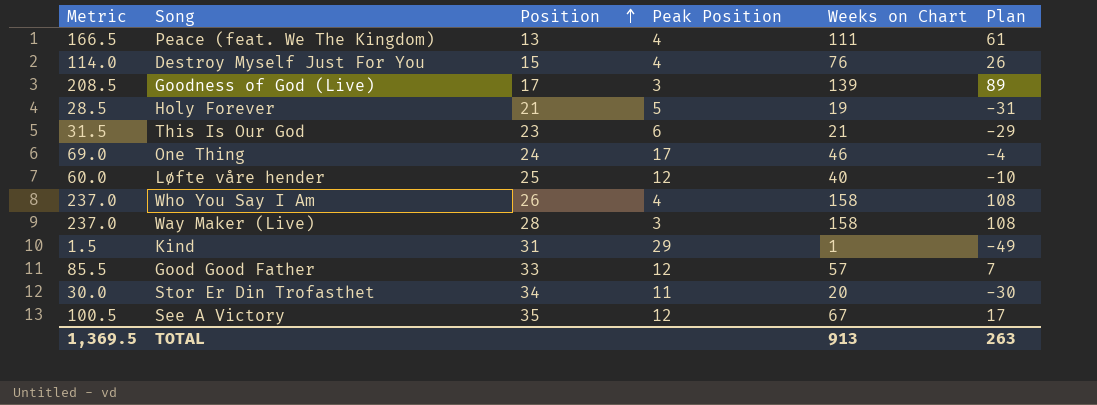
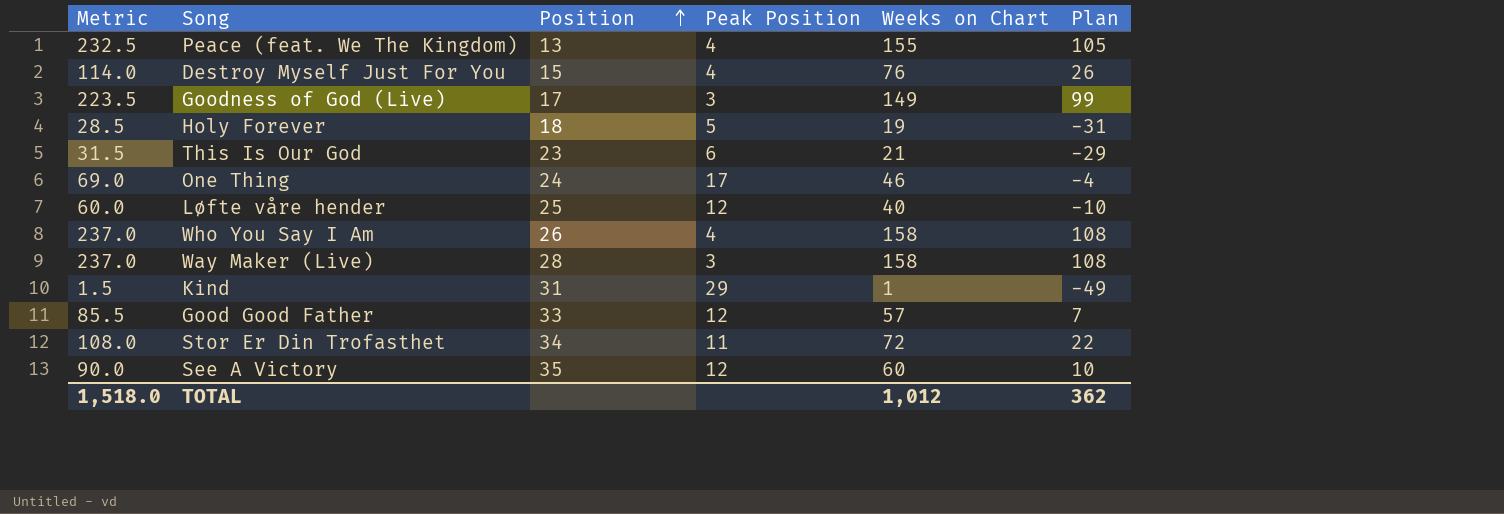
Peace (feat. We The Kingdom) | Metric: 166.5 -> 232.5
Peace (feat. We The Kingdom) | Weeks on Chart: 111 -> 155
Peace (feat. We The Kingdom) | Plan: 61 -> 105
Goodness of God (Live) | Metric: 208.5 -> 223.5
Goodness of God (Live) | Weeks on Chart: 139 -> 149
Goodness of God (Live) | Plan: 89 -> 99
Holy Forever | Position: 21 -> 18
Stor Er Din Trofasthet | Metric: 30.0 -> 108.0
Stor Er Din Trofasthet | Weeks on Chart: 20 -> 72
Stor Er Din Trofasthet | Plan: -30 -> 22
See A Victory | Metric: 100.5 -> 90.0
See A Victory | Weeks on Chart: 67 -> 60
See A Victory | Plan: 17 -> 10
TOTAL | Metric: 1,369.5 -> 1,518.0
TOTAL | Weeks on Chart: 913 -> 1,012
TOTAL | Plan: 263 -> 362

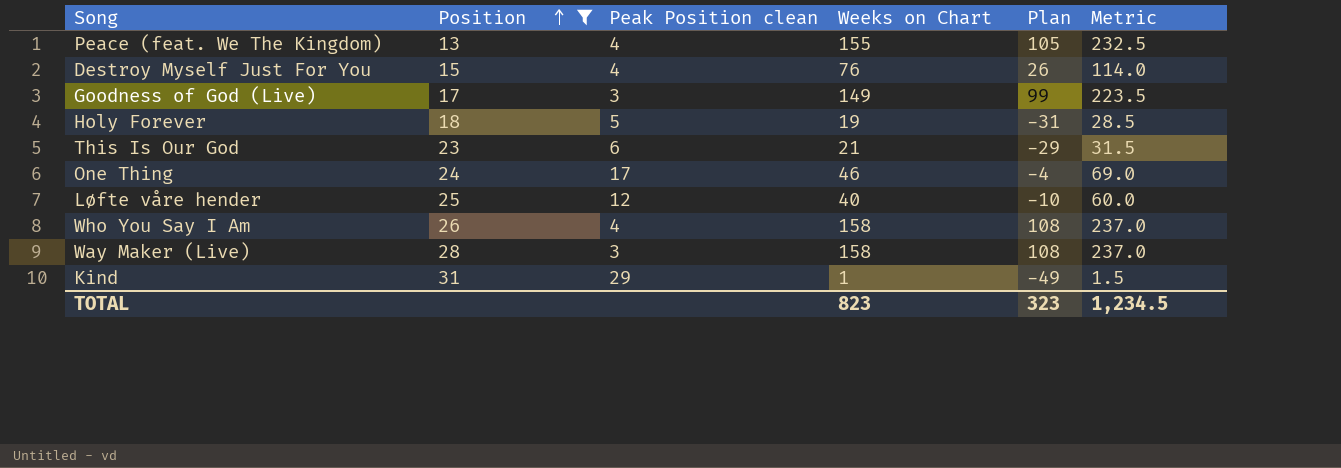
filter: none -> Position <= 31
column name: Peak Position -> Peak Position clean
column Metric | position: 1 -> 6
TOTAL | Weeks on Chart: 1,012 -> 823
TOTAL | Plan: 362 -> 323
TOTAL | Metric: 1,518.0 -> 1,234.5

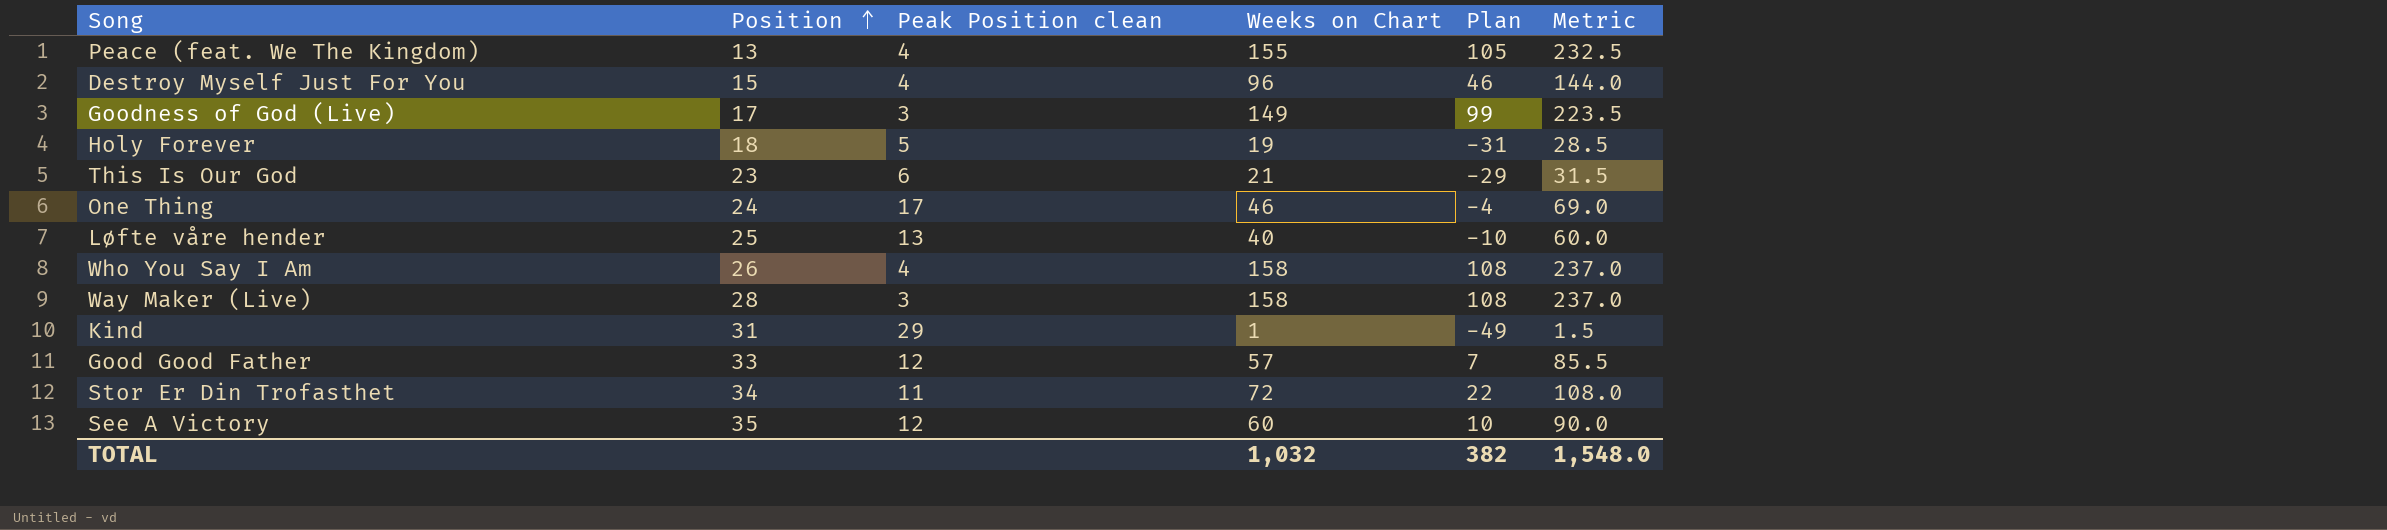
filter: Position <= 31 -> none
Destroy Myself Just For You | Weeks on Chart: 76 -> 96
Destroy Myself Just For You | Plan: 26 -> 46
Destroy Myself Just For You | Metric: 114.0 -> 144.0
Løfte våre hender | Peak Position clean: 12 -> 13
TOTAL | Weeks on Chart: 823 -> 1,032
TOTAL | Plan: 323 -> 382
TOTAL | Metric: 1,234.5 -> 1,548.0

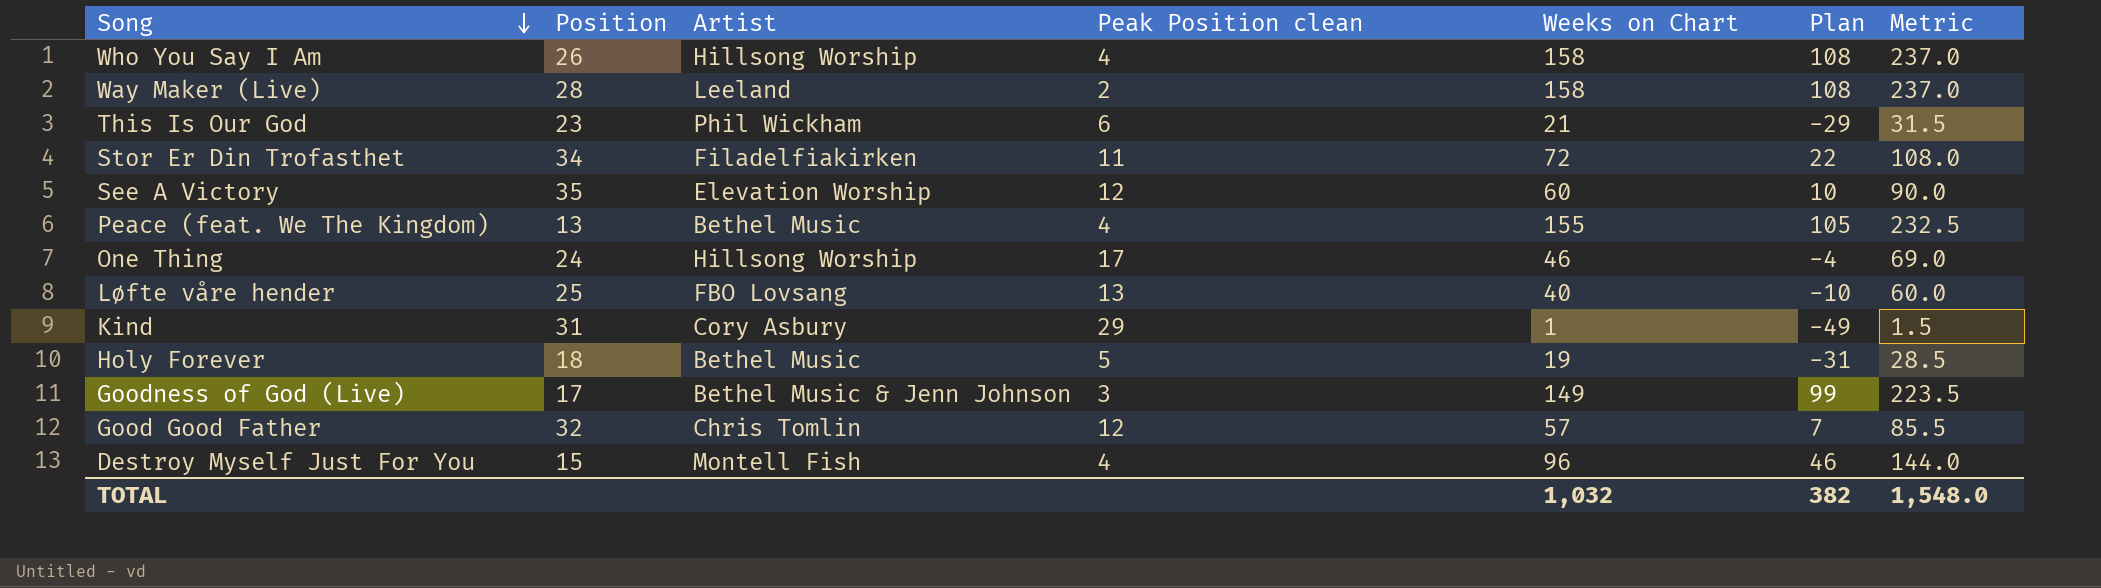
row order: Position ascending -> Song descending
column Artist | position: none -> 3
Way Maker (Live) | Peak Position clean: 3 -> 2
Good Good Father | Position: 33 -> 32

